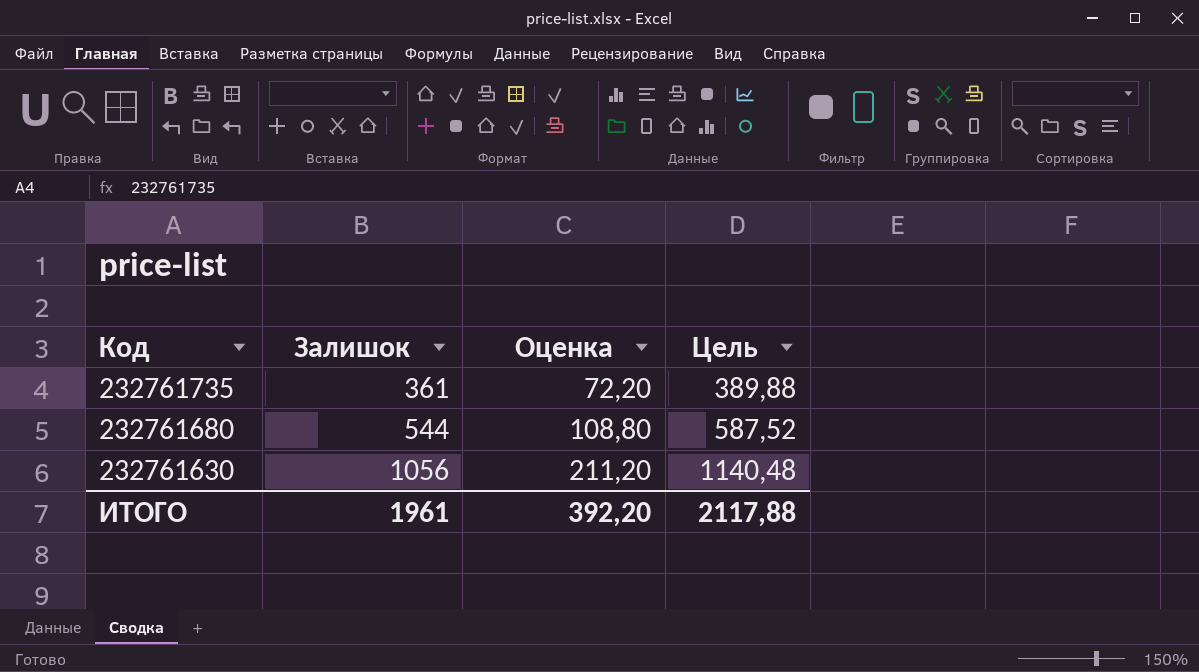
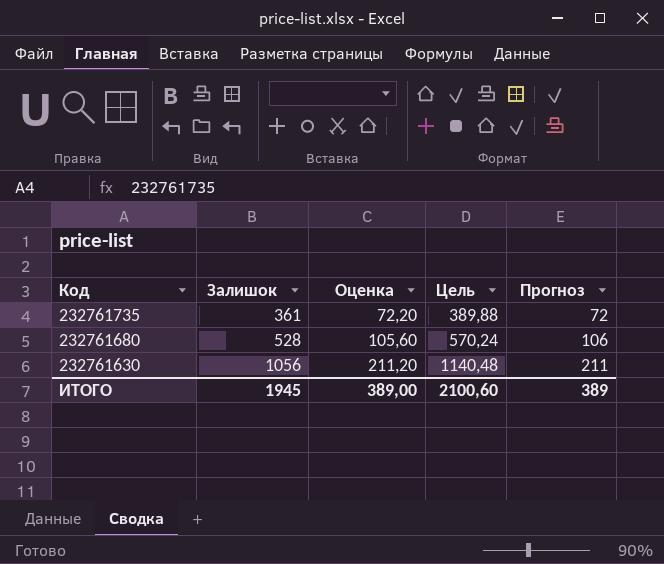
column Прогноз | formula: none -> [Залишок] * 0,2
232761680 | Залишок: 544 -> 528
232761680 | Оценка: 108,80 -> 105,60
232761680 | Цель: 587,52 -> 570,24
ИТОГО | Залишок: 1961 -> 1945
ИТОГО | Оценка: 392,20 -> 389,00
ИТОГО | Цель: 2117,88 -> 2100,60

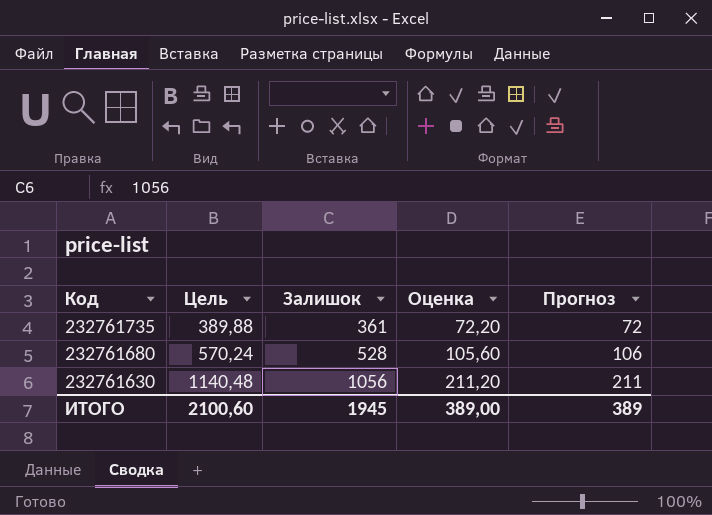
column Цель | position: 4 -> 2

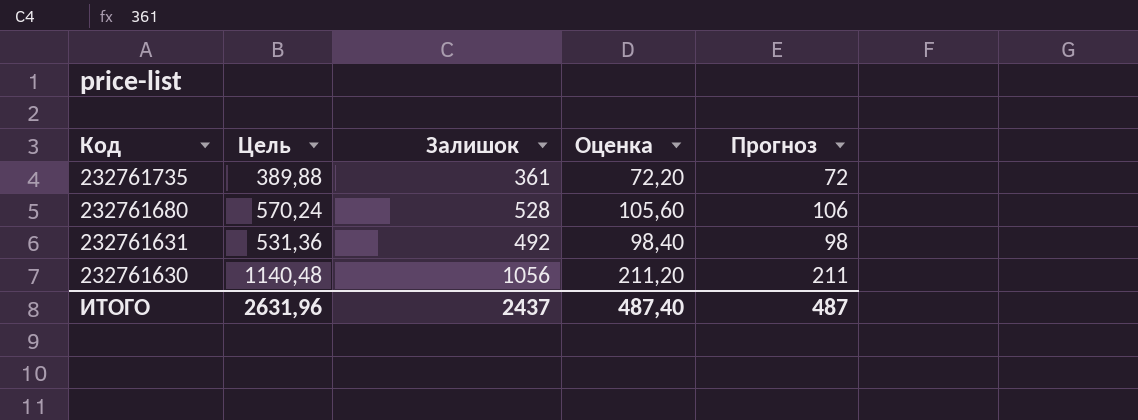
row 232761631: none -> 531,36 | 492 | 98,40 | 98
ИТОГО | Цель: 2100,60 -> 2631,96
ИТОГО | Залишок: 1945 -> 2437
ИТОГО | Оценка: 389,00 -> 487,40
ИТОГО | Прогноз: 389 -> 487

